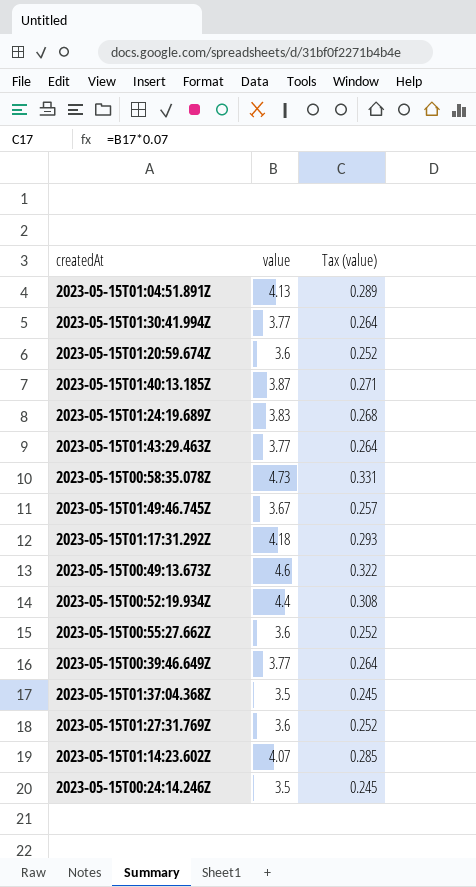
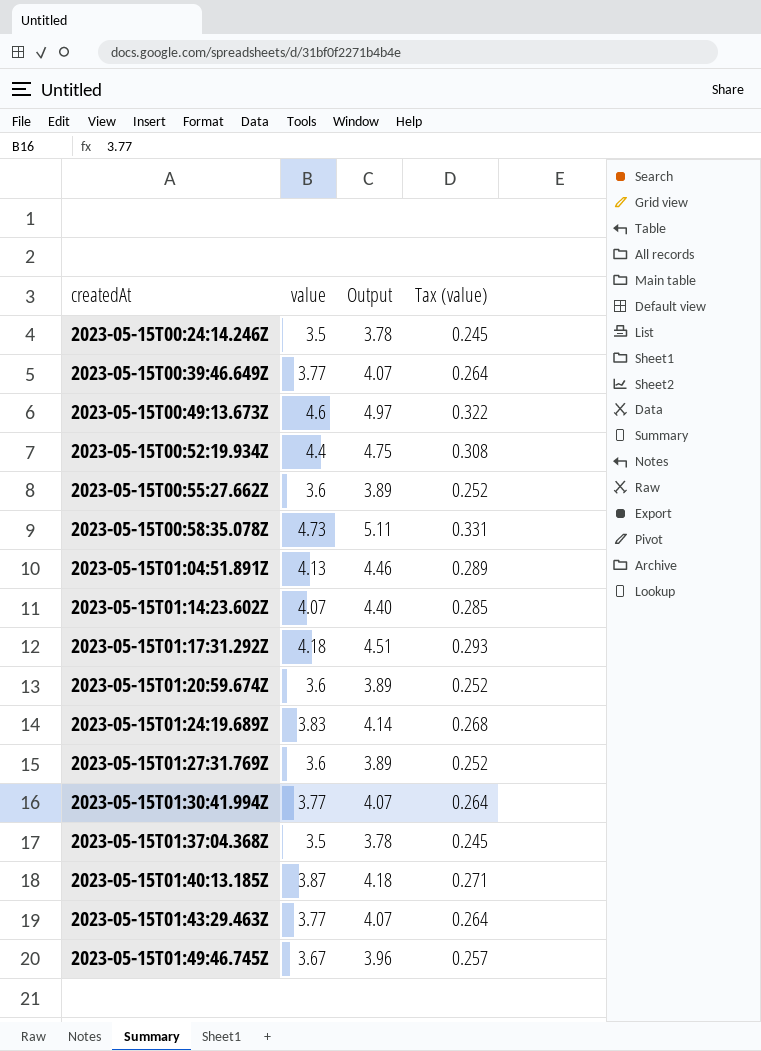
row order: none -> createdAt ascending
column Output | formula: none -> [value] * 1.08

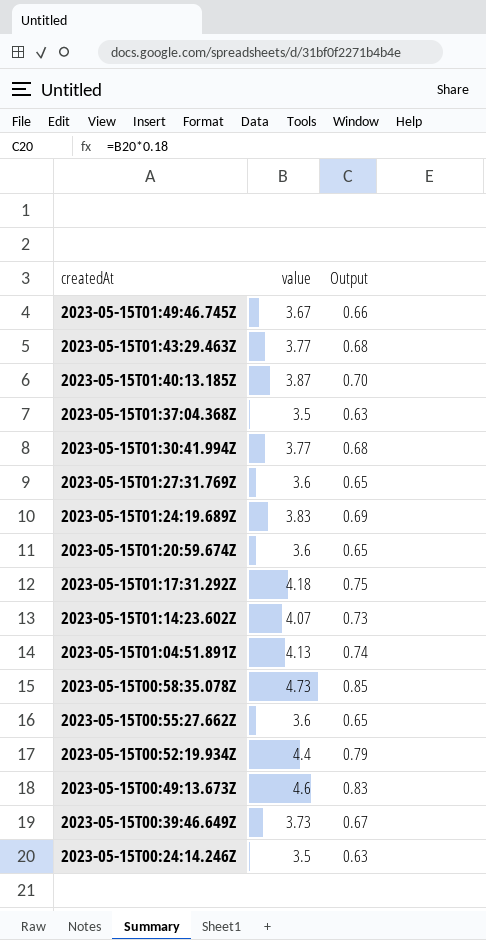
row order: createdAt ascending -> createdAt descending
column Tax (value) | formula: [value] * 0.07 -> none
column Output | formula: [value] * 1.08 -> [value] * 0.18
2023-05-15T00:39:46.649Z | value: 3.77 -> 3.73

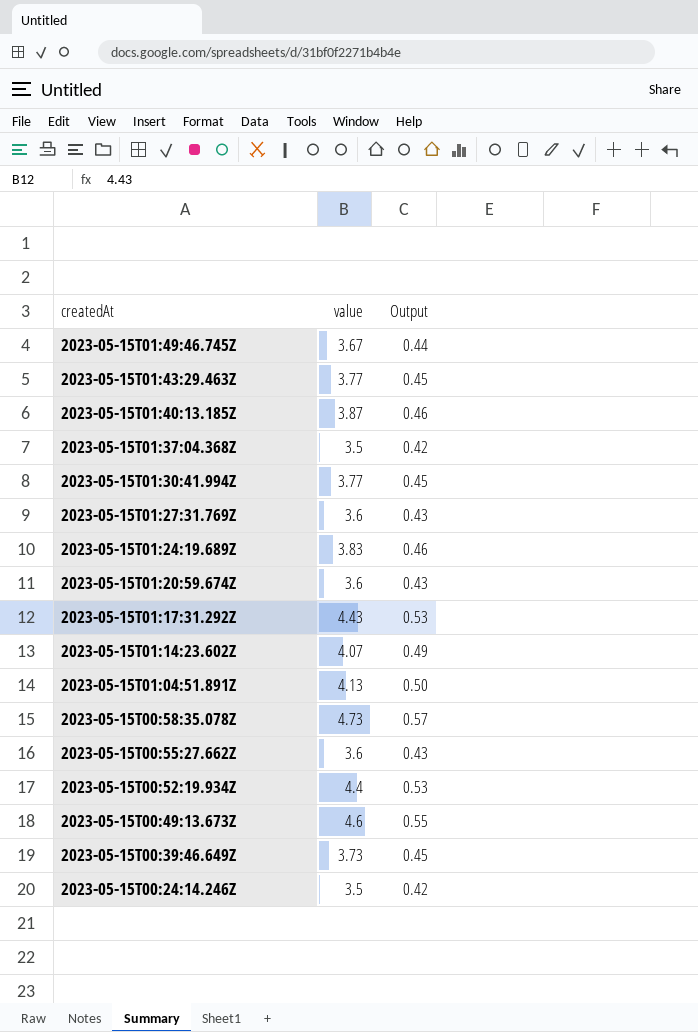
column Output | formula: [value] * 0.18 -> [value] * 0.12
2023-05-15T01:17:31.292Z | value: 4.18 -> 4.43

